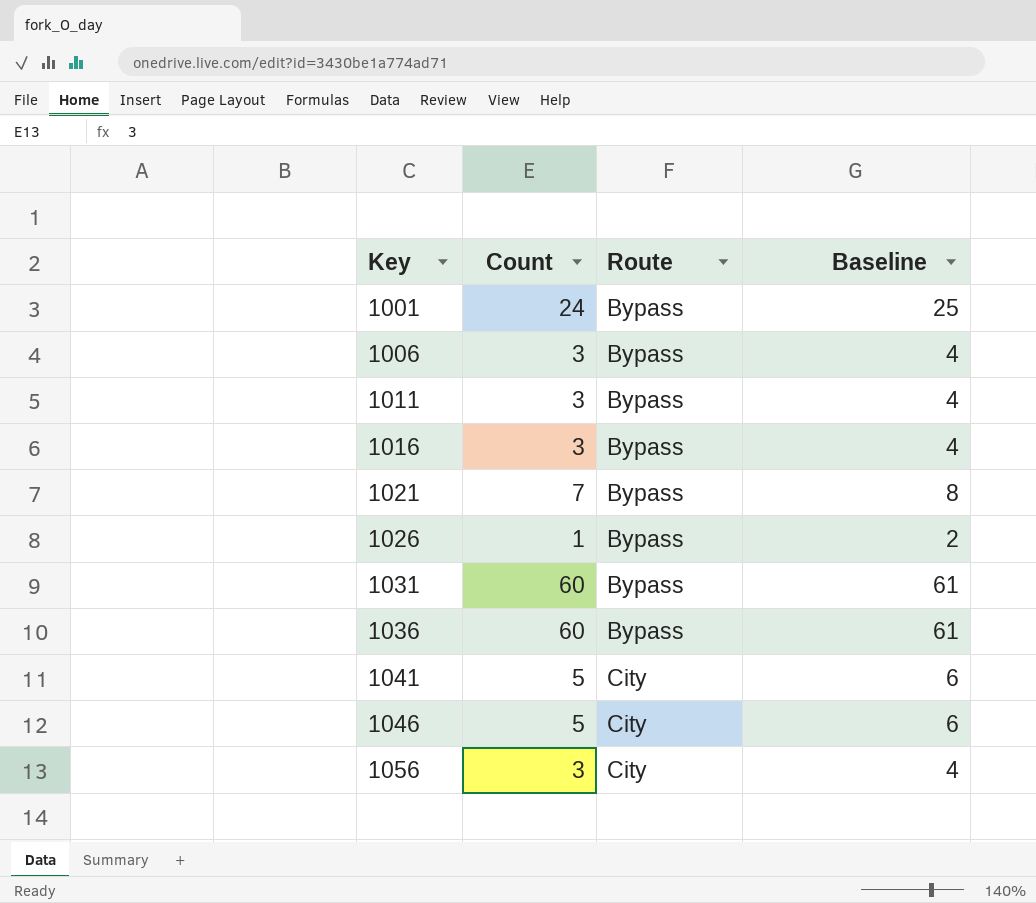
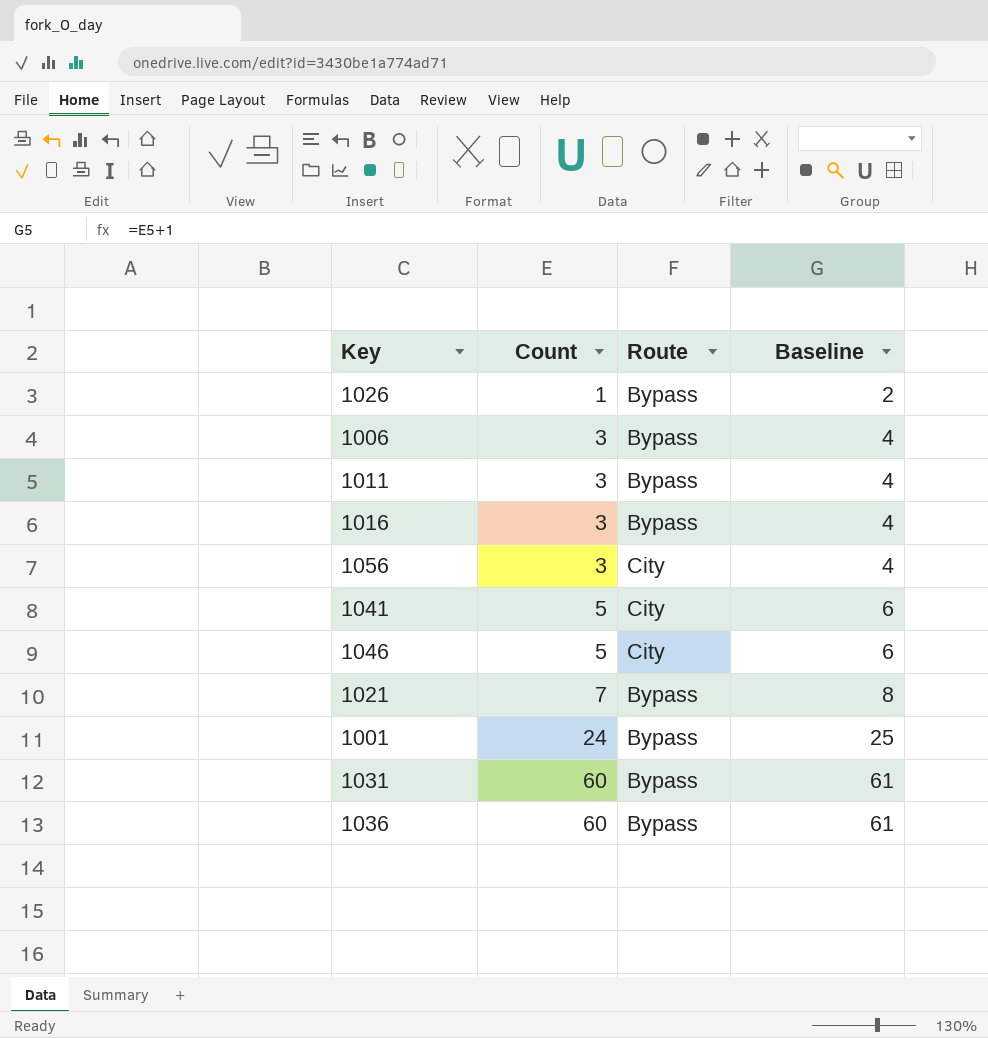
row order: Key ascending -> Count ascending

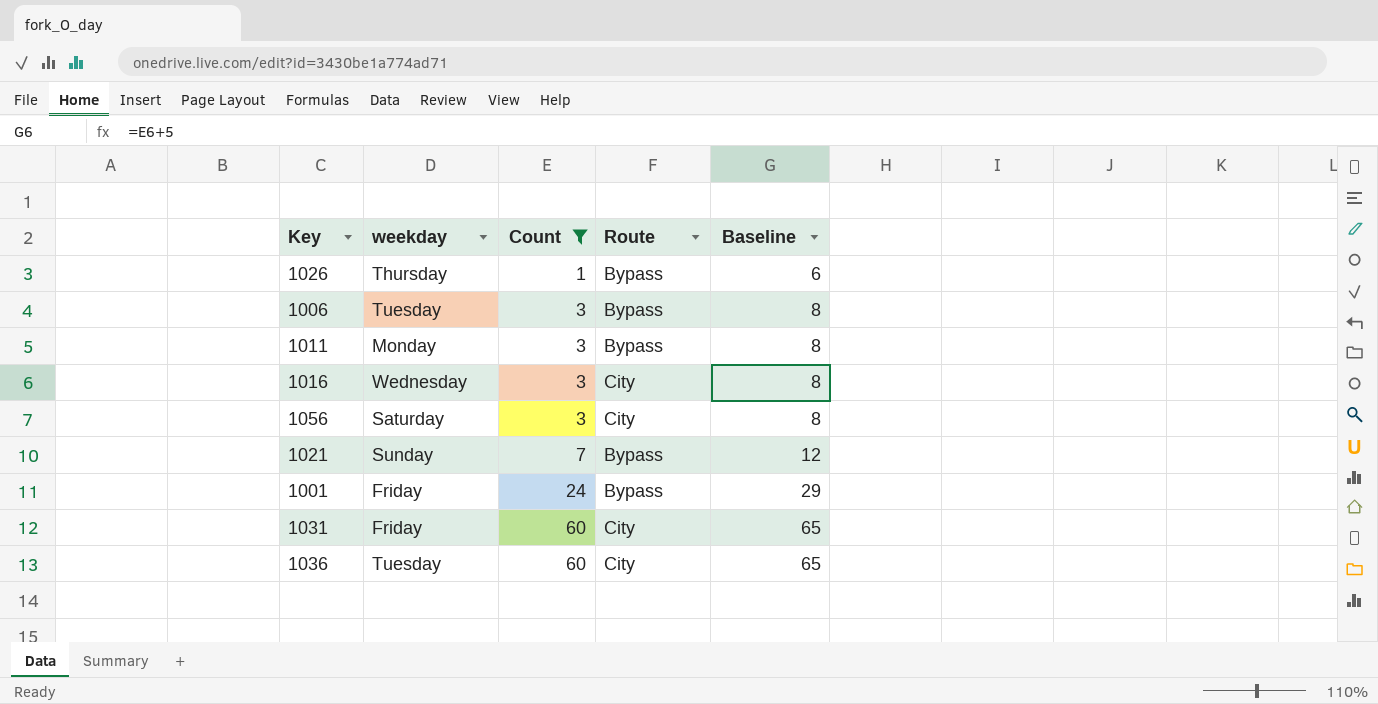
filter: none -> Count != 5
column weekday | position: none -> 2
column Baseline | formula: [Count] + 1 -> [Count] + 5
1016 | Route: Bypass -> City
1031 | Route: Bypass -> City
1036 | Route: Bypass -> City

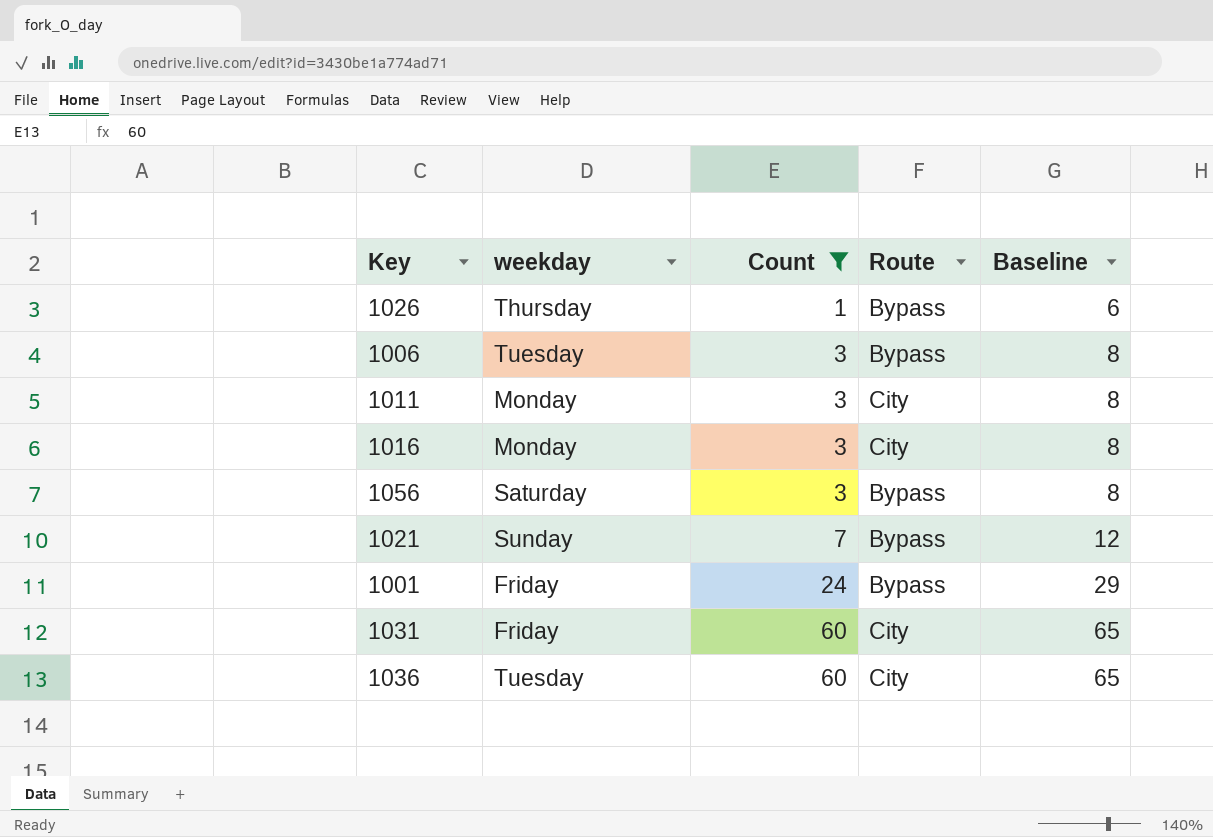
1011 | Route: Bypass -> City
1016 | weekday: Wednesday -> Monday
1056 | Route: City -> Bypass

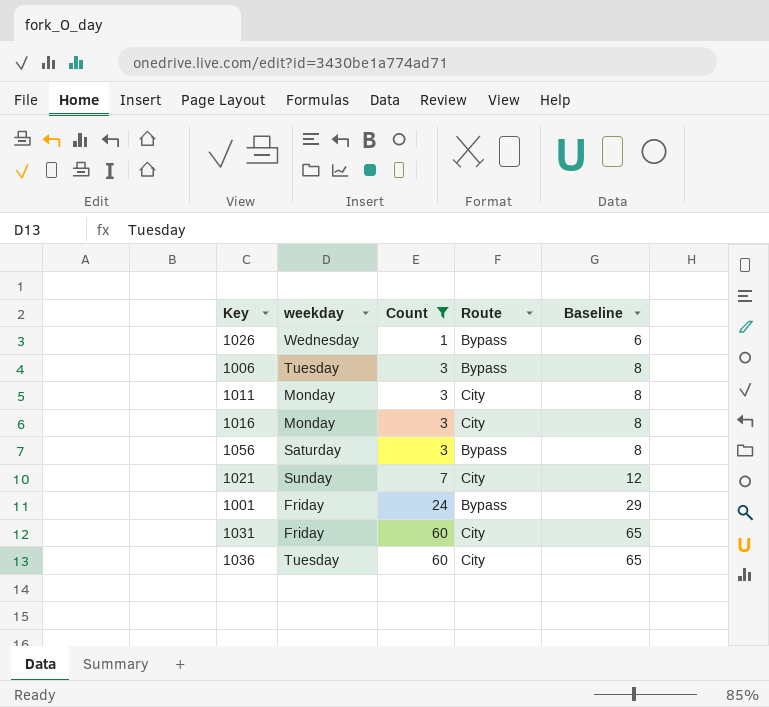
1026 | weekday: Thursday -> Wednesday
1021 | Route: Bypass -> City

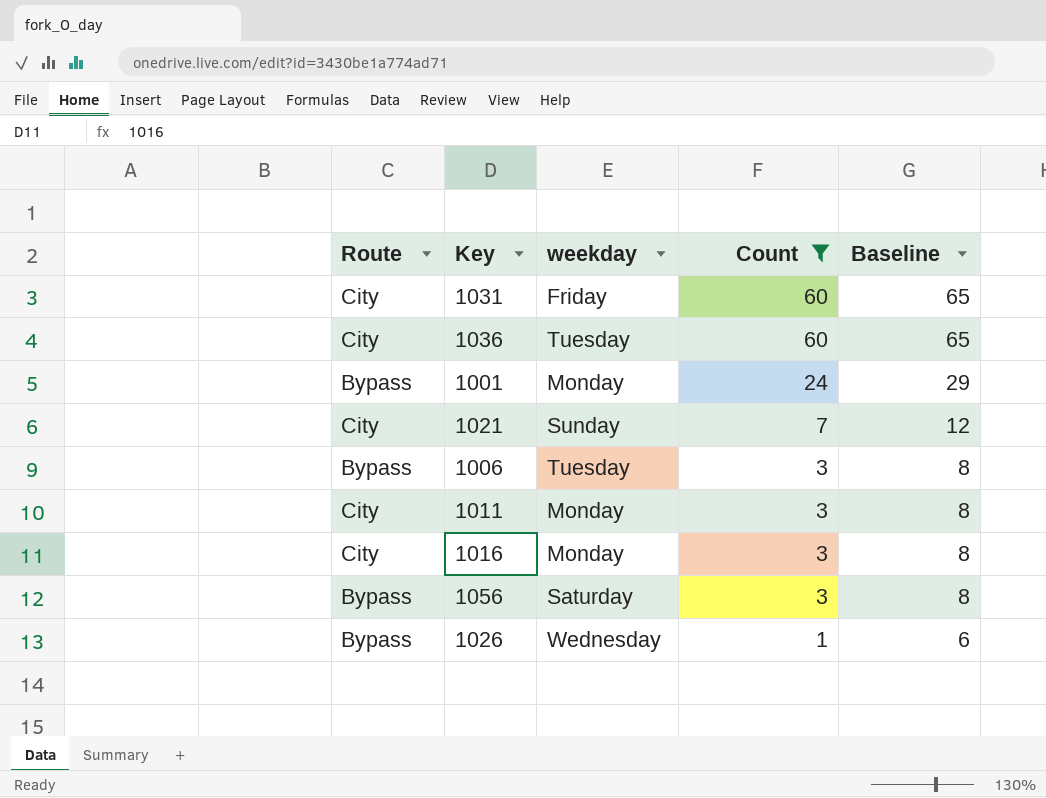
row order: Count ascending -> Count descending
column Route | position: 4 -> 1
1001 | weekday: Friday -> Monday

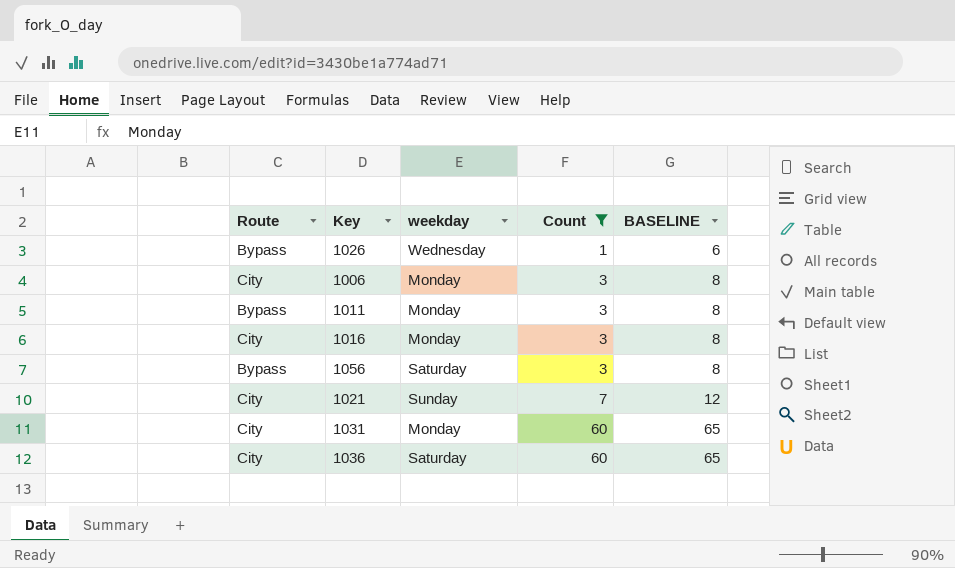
row order: Count descending -> Count ascending
column name: Baseline -> BASELINE
row 1001: Bypass | Monday | 24 | 29 -> none
1006 | Route: Bypass -> City
1006 | weekday: Tuesday -> Monday
1011 | Route: City -> Bypass
1031 | weekday: Friday -> Monday
1036 | weekday: Tuesday -> Saturday

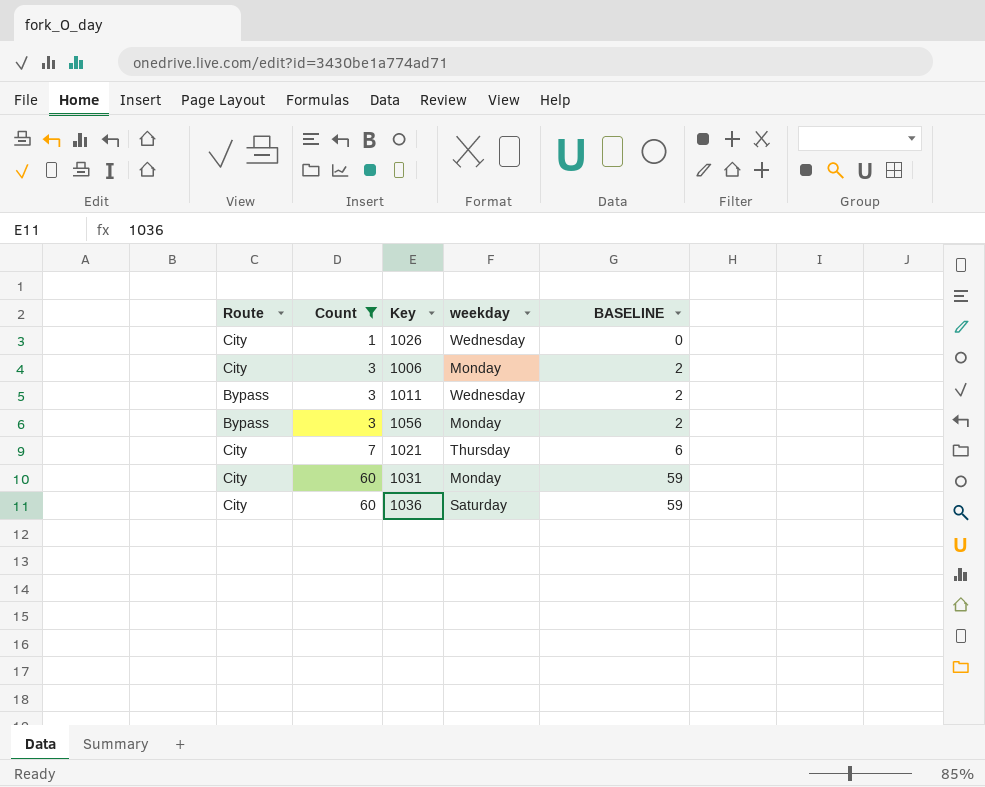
column Count | position: 4 -> 2
column BASELINE | formula: [Count] + 5 -> [Count] - 1
row 1016: City | Monday | 3 | 8 -> none
1026 | Route: Bypass -> City
1011 | weekday: Monday -> Wednesday
1056 | weekday: Saturday -> Monday
1021 | weekday: Sunday -> Thursday

